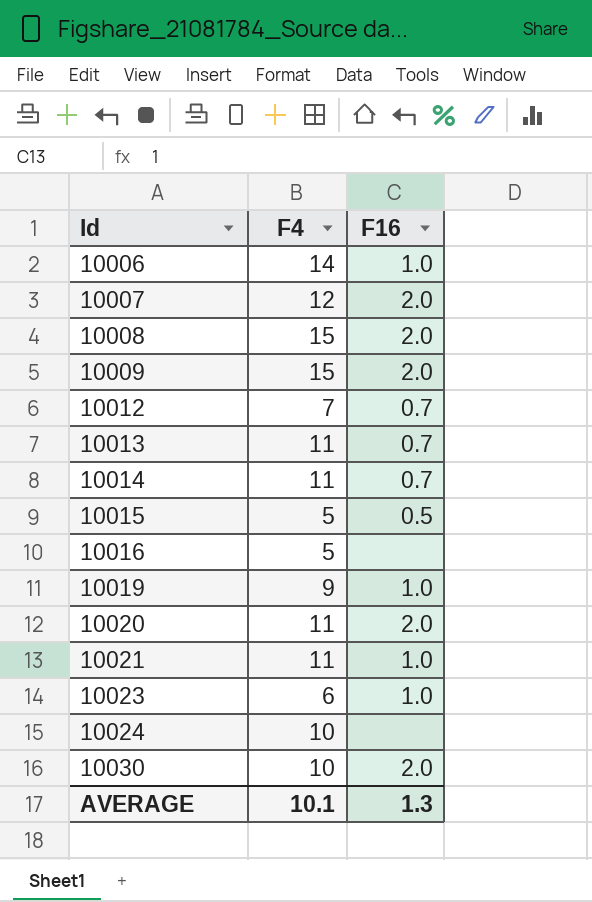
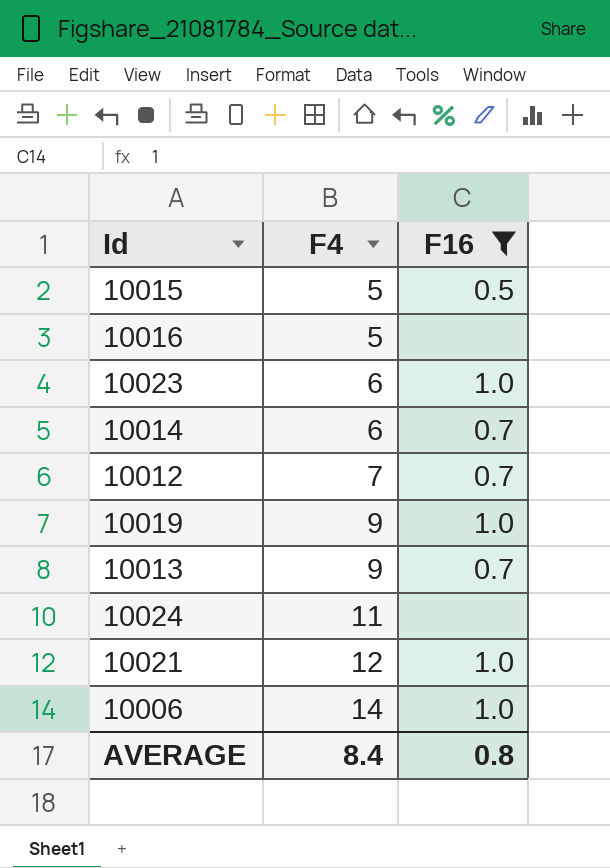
filter: none -> F16 != 2.0
row order: Id ascending -> F4 ascending
10014 | F4: 11 -> 6
10013 | F4: 11 -> 9
10024 | F4: 10 -> 11
10021 | F4: 11 -> 12
AVERAGE | F4: 10.1 -> 8.4
AVERAGE | F16: 1.3 -> 0.8

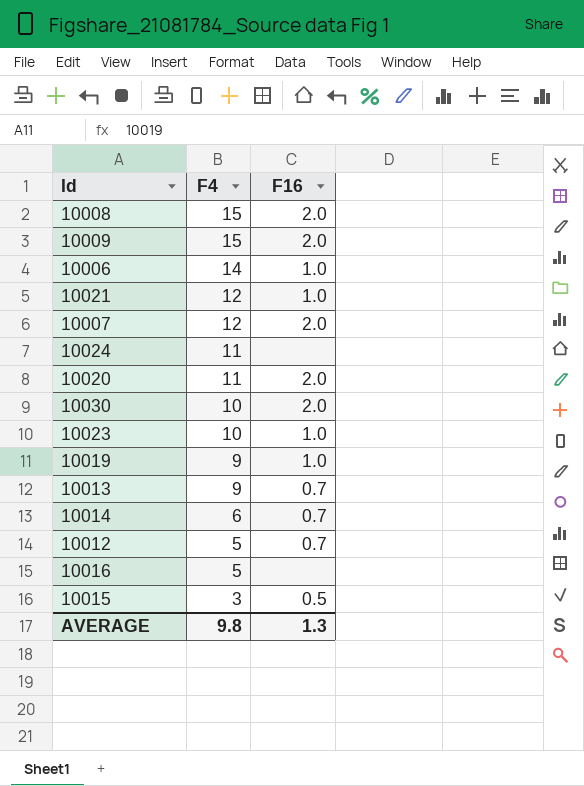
filter: F16 != 2.0 -> none
row order: F4 ascending -> F4 descending
10023 | F4: 6 -> 10
10012 | F4: 7 -> 5
10015 | F4: 5 -> 3
AVERAGE | F4: 8.4 -> 9.8
AVERAGE | F16: 0.8 -> 1.3

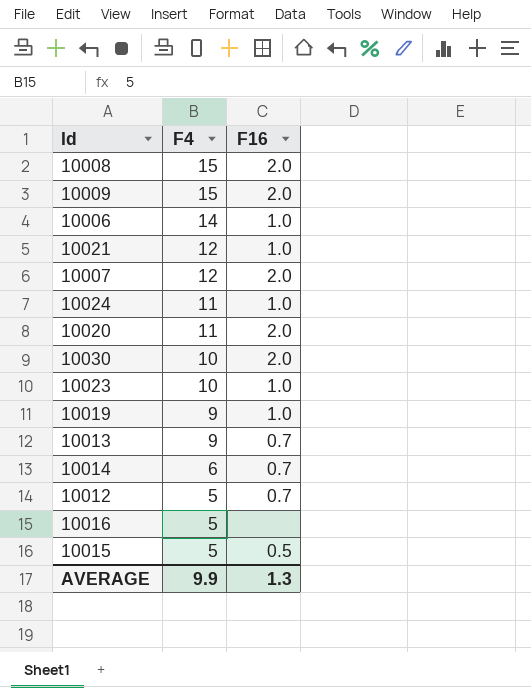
10024 | F16: none -> 1.0
10015 | F4: 3 -> 5
AVERAGE | F4: 9.8 -> 9.9

